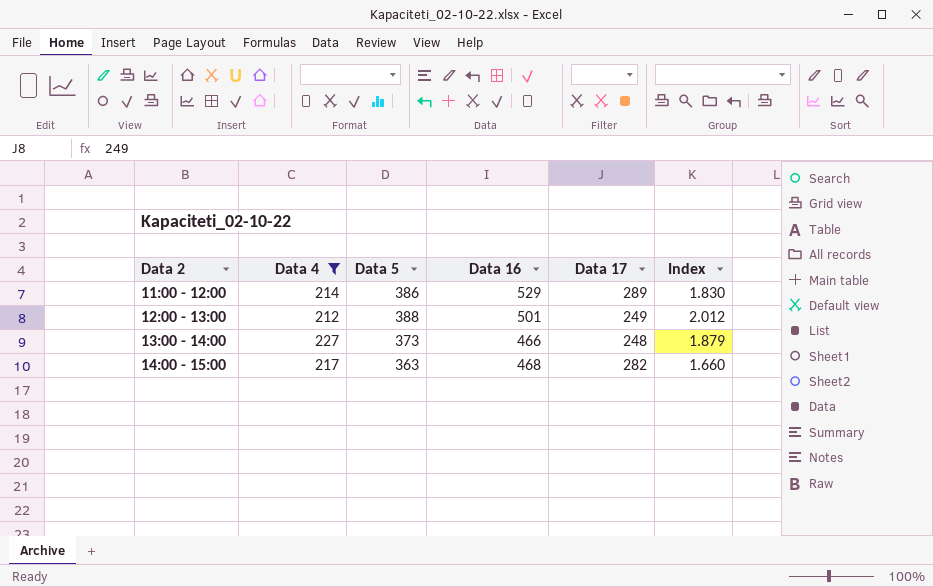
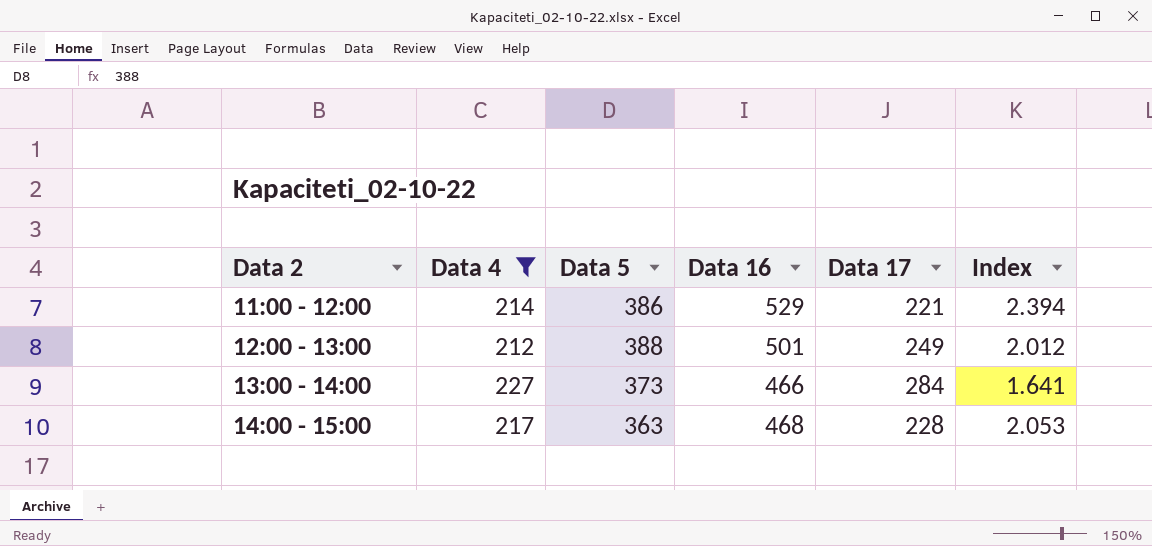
11:00 - 12:00 | Data 17: 289 -> 221
11:00 - 12:00 | Index: 1.830 -> 2.394
13:00 - 14:00 | Data 17: 248 -> 284
13:00 - 14:00 | Index: 1.879 -> 1.641
14:00 - 15:00 | Data 17: 282 -> 228
14:00 - 15:00 | Index: 1.660 -> 2.053

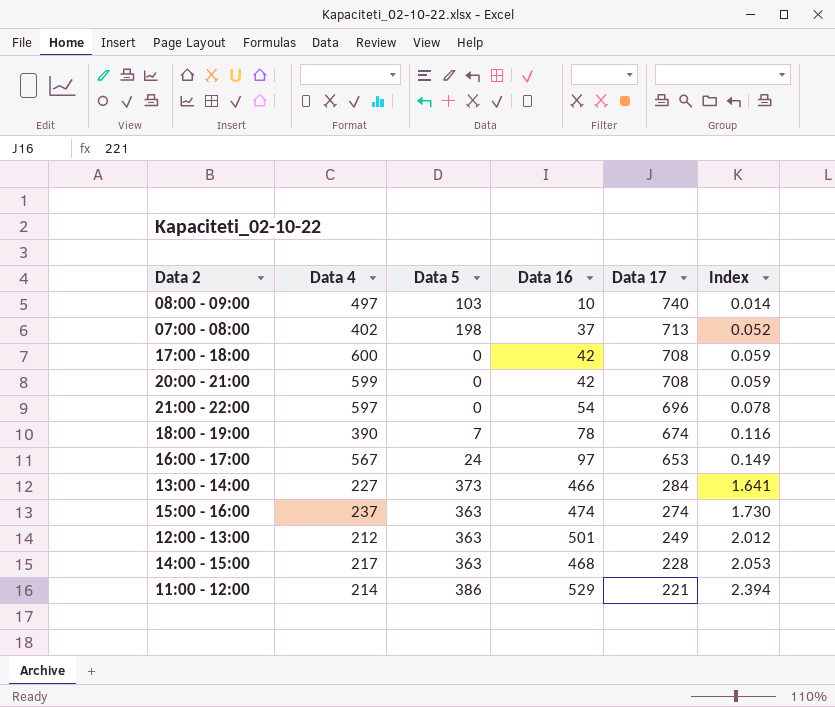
filter: Data 4 <= 227 -> none
row order: Data 2 ascending -> Data 17 descending
12:00 - 13:00 | Data 5: 388 -> 363

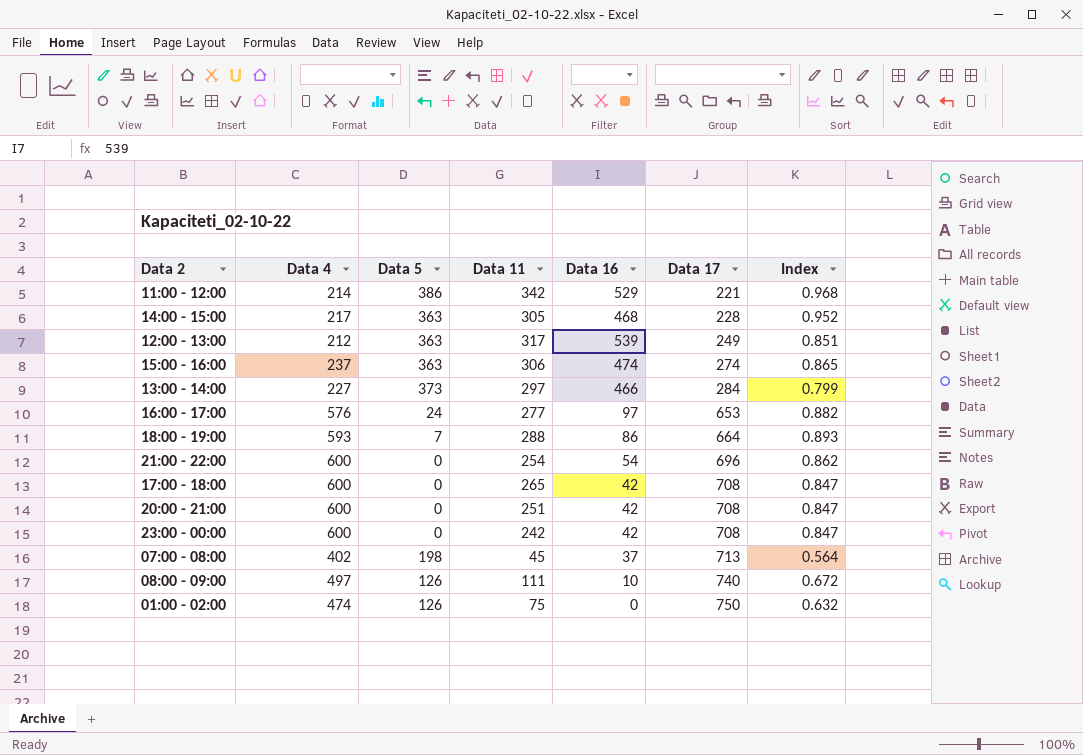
row order: Data 17 descending -> Data 17 ascending
column Data 11 | position: none -> 4
column Index | formula: [Data 16] / [Data 17] -> [Data 4] / [Data 17]
12:00 - 13:00 | Data 16: 501 -> 539
16:00 - 17:00 | Data 4: 567 -> 576
18:00 - 19:00 | Data 4: 390 -> 593
18:00 - 19:00 | Data 16: 78 -> 86
18:00 - 19:00 | Data 17: 674 -> 664
21:00 - 22:00 | Data 4: 597 -> 600
20:00 - 21:00 | Data 4: 599 -> 600
row 23:00 - 00:00: none -> 600 | 0 | 242 | 42 | 708 | 0.847
08:00 - 09:00 | Data 5: 103 -> 126
row 01:00 - 02:00: none -> 474 | 126 | 75 | 0 | 750 | 0.632

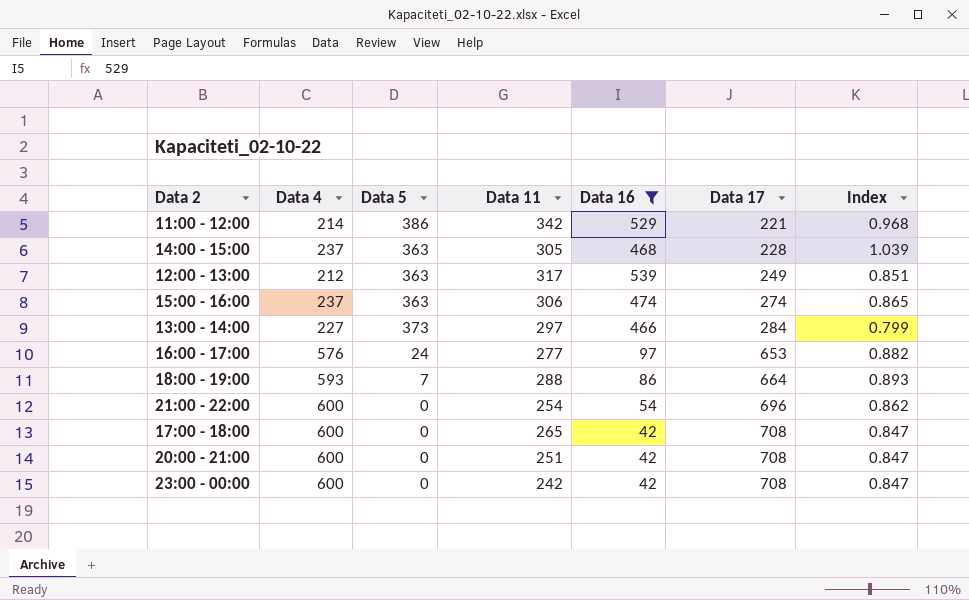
filter: none -> Data 16 >= 42
14:00 - 15:00 | Data 4: 217 -> 237
14:00 - 15:00 | Index: 0.952 -> 1.039

